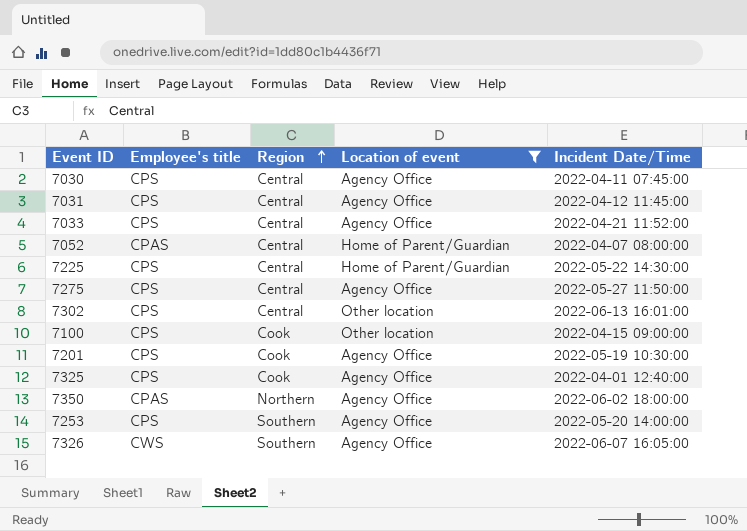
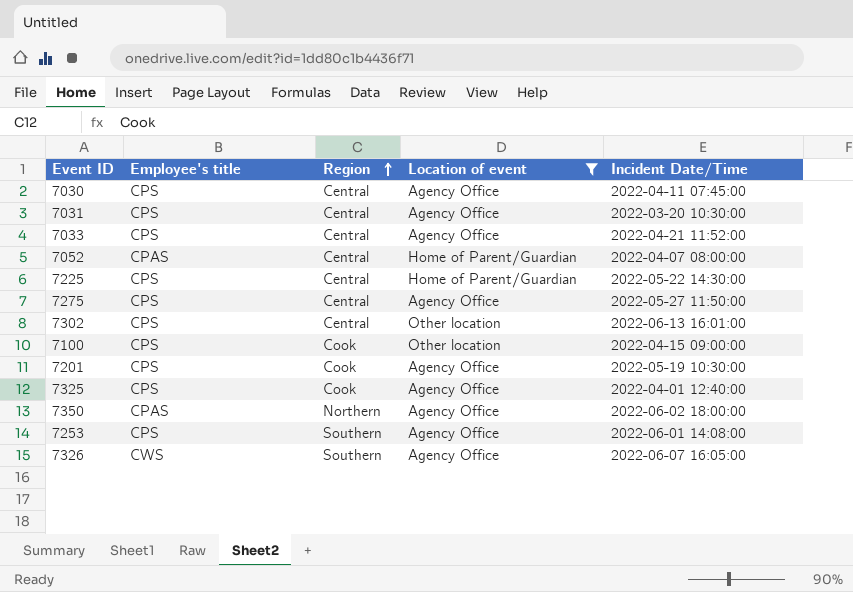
7031 | Incident Date/Time: 2022-04-12 11:45:00 -> 2022-03-20 10:30:00
7253 | Incident Date/Time: 2022-05-20 14:00:00 -> 2022-06-01 14:08:00

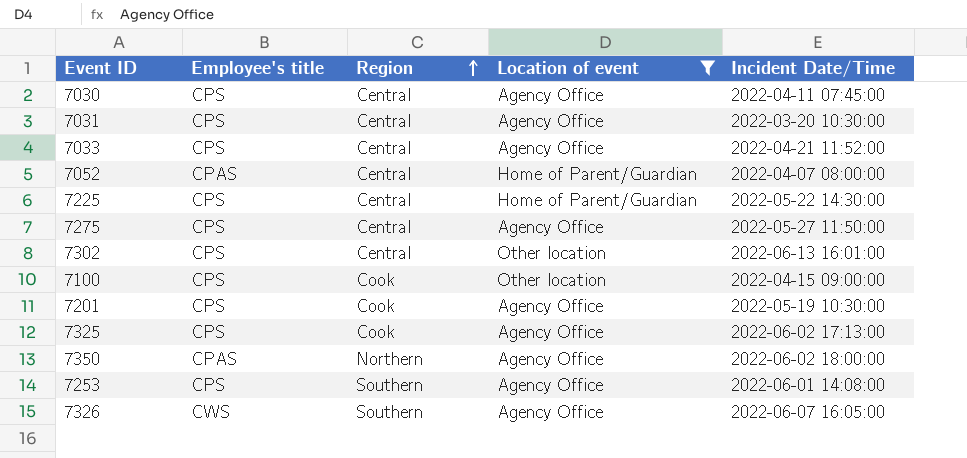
7325 | Incident Date/Time: 2022-04-01 12:40:00 -> 2022-06-02 17:13:00

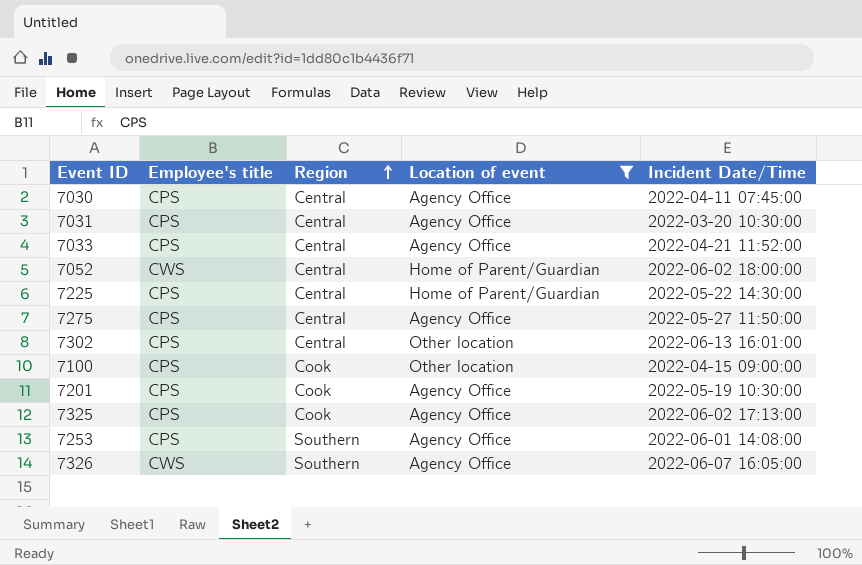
row 7350: CPAS | Northern | Agency Office | 2022-06-02 18:00:00 -> none
7052 | Employee's title: CPAS -> CWS
7052 | Incident Date/Time: 2022-04-07 08:00:00 -> 2022-06-02 18:00:00

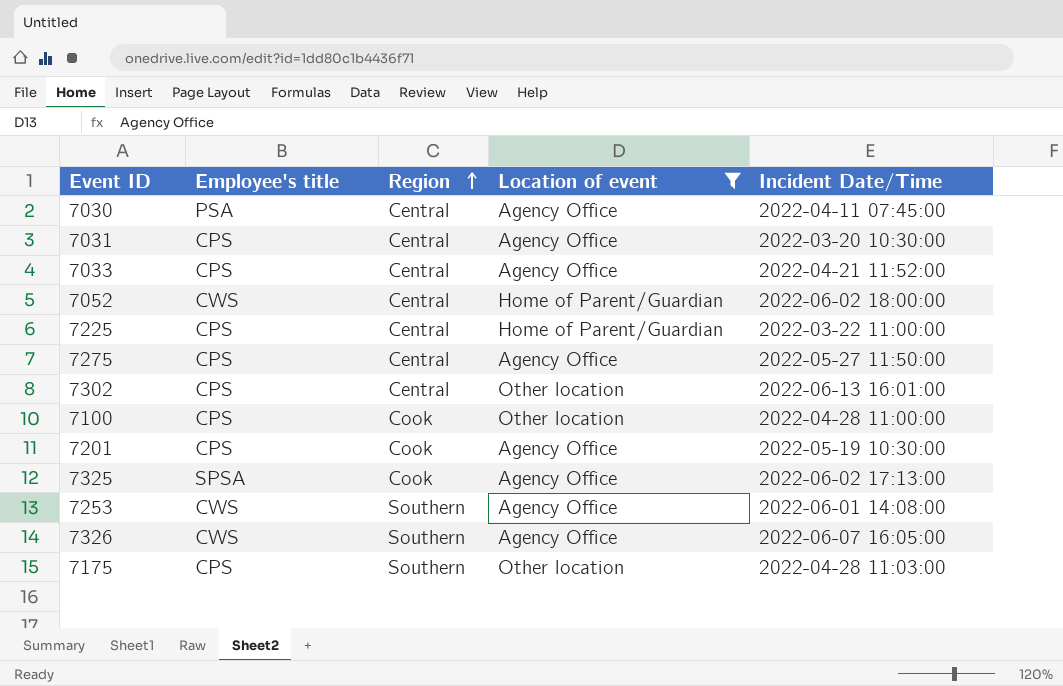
7030 | Employee's title: CPS -> PSA
7225 | Incident Date/Time: 2022-05-22 14:30:00 -> 2022-03-22 11:00:00
7100 | Incident Date/Time: 2022-04-15 09:00:00 -> 2022-04-28 11:00:00
7325 | Employee's title: CPS -> SPSA
7253 | Employee's title: CPS -> CWS
row 7175: none -> CPS | Southern | Other location | 2022-04-28 11:03:00

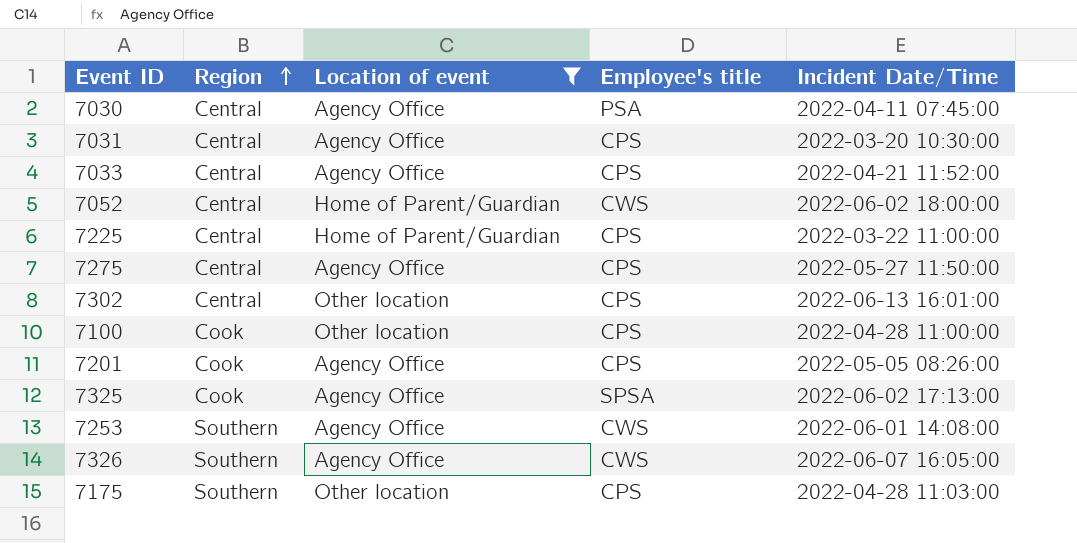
column Employee's title | position: 2 -> 4
7201 | Incident Date/Time: 2022-05-19 10:30:00 -> 2022-05-05 08:26:00

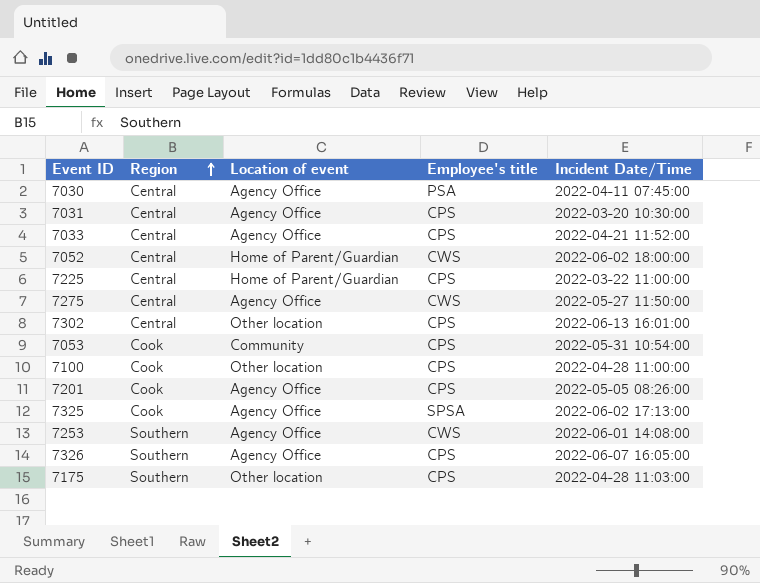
filter: Location of event != Community -> none
7275 | Employee's title: CPS -> CWS
7326 | Employee's title: CWS -> CPS

